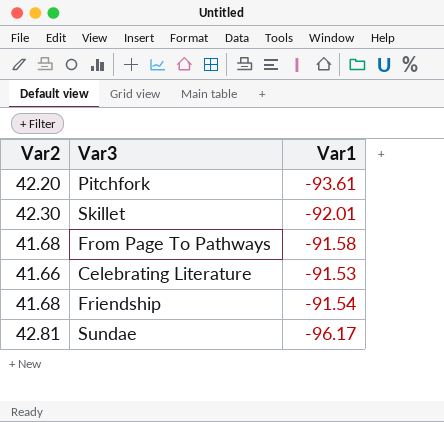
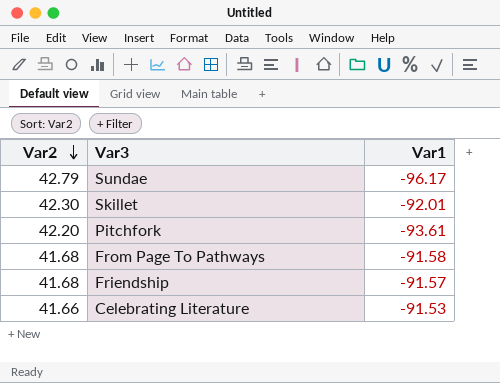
row order: none -> Var2 descending
Sundae | Var2: 42.81 -> 42.79
Friendship | Var1: -91.54 -> -91.57

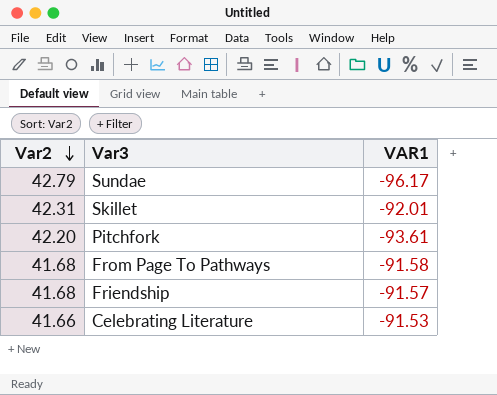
column name: Var1 -> VAR1
Skillet | Var2: 42.30 -> 42.31

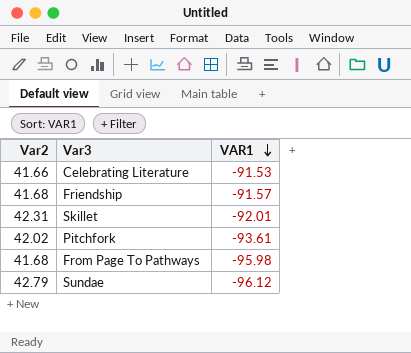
row order: Var2 descending -> VAR1 descending
Pitchfork | Var2: 42.20 -> 42.02
From Page To Pathways | VAR1: -91.58 -> -95.98
Sundae | VAR1: -96.17 -> -96.12

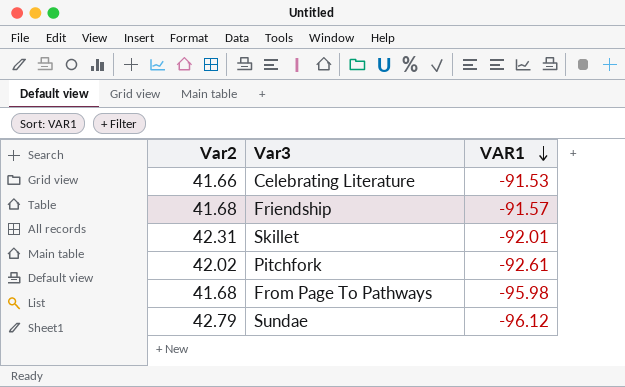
Pitchfork | VAR1: -93.61 -> -92.61

